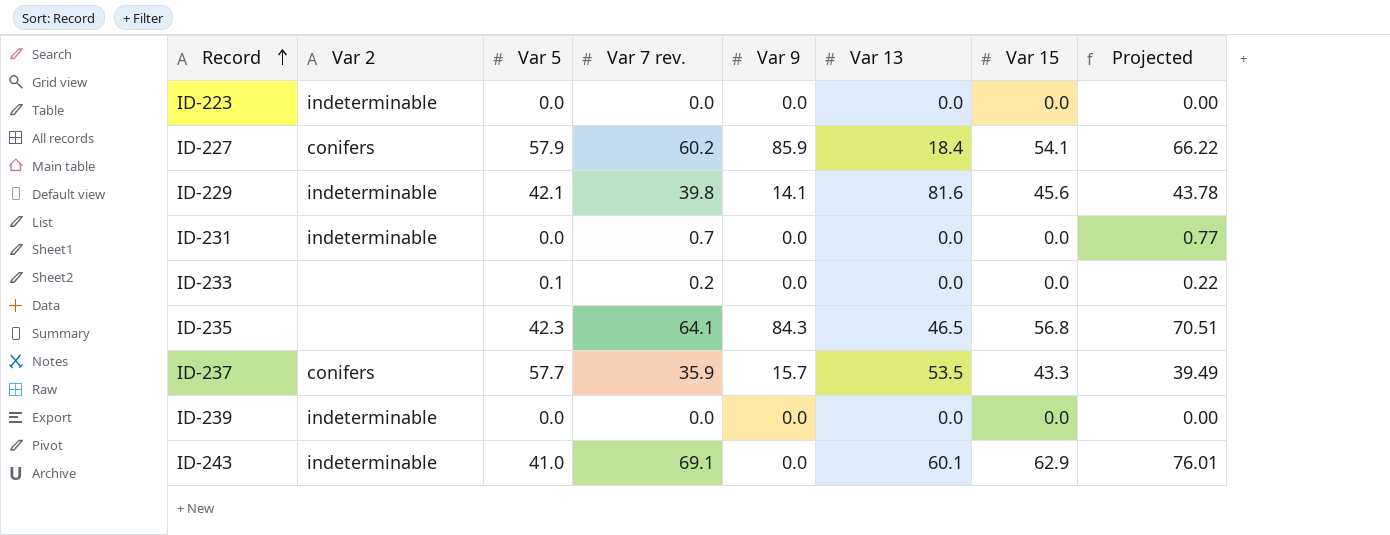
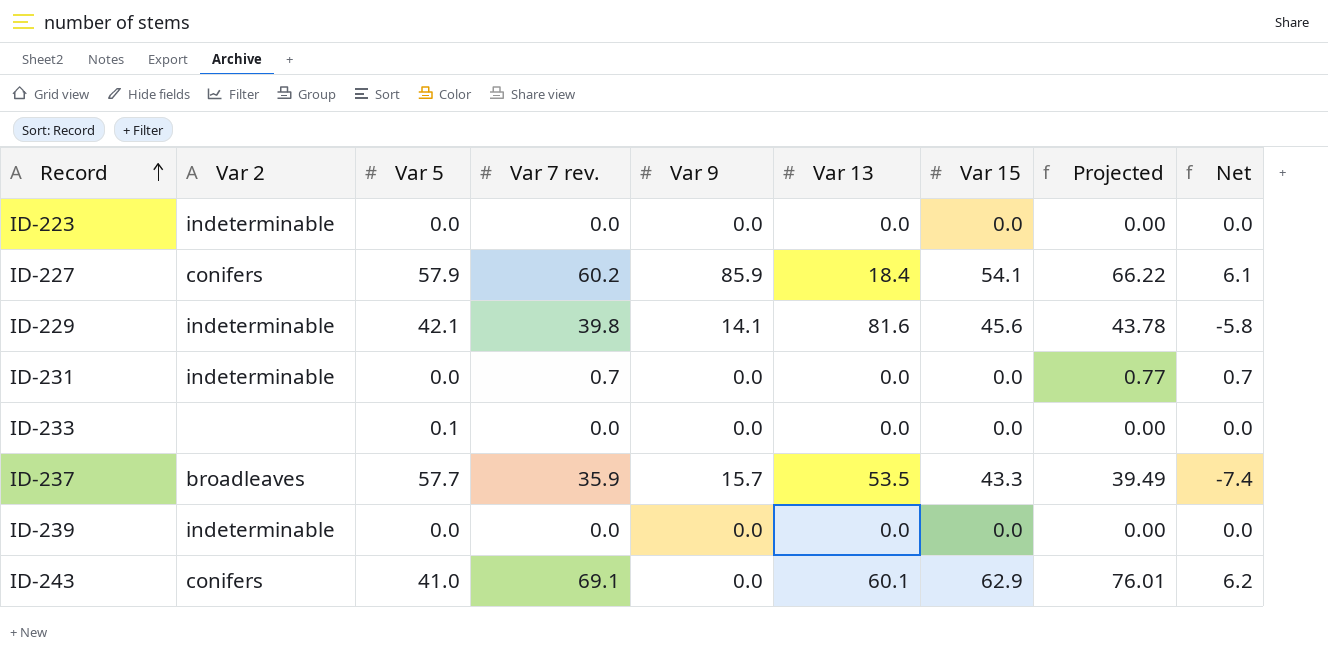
column Net | formula: none -> [Var 7 rev.] - [Var 15]
row ID-235: none | 42.3 | 64.1 | 84.3 | 46.5 | 56.8 | 70.51 -> none
ID-233 | Var 7 rev.: 0.2 -> 0.0
ID-233 | Projected: 0.22 -> 0.00
ID-237 | Var 2: conifers -> broadleaves
ID-243 | Var 2: indeterminable -> conifers

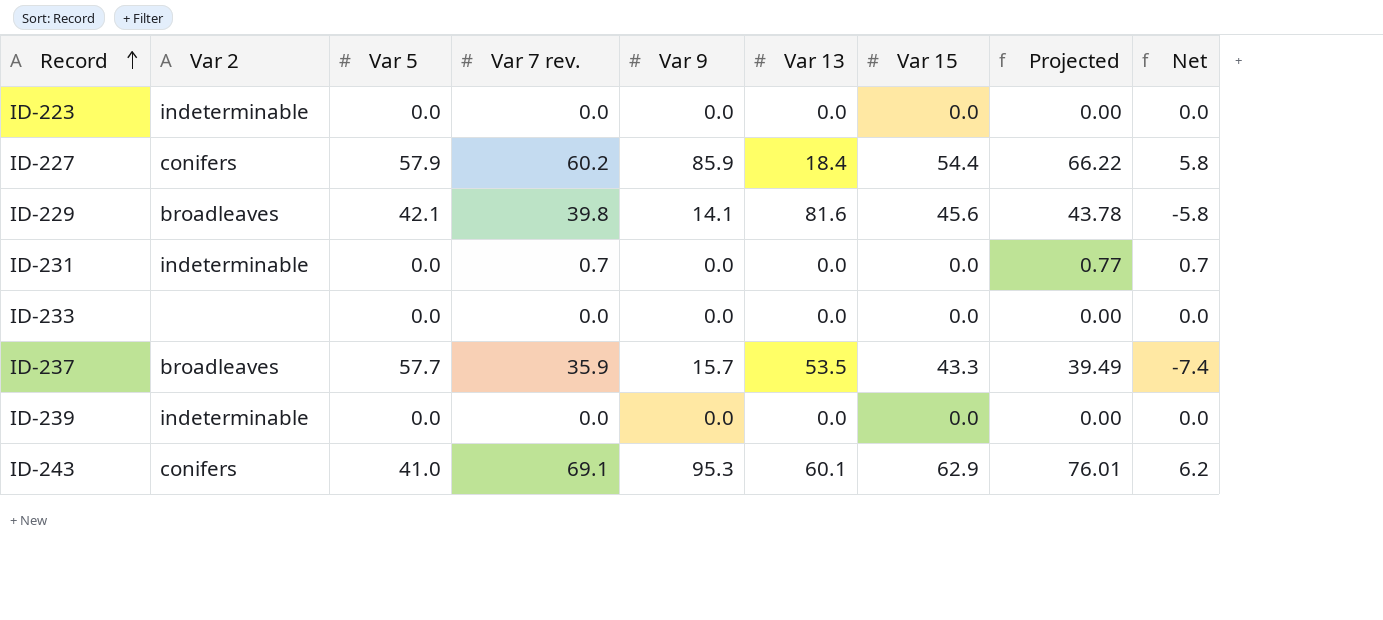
ID-227 | Var 15: 54.1 -> 54.4
ID-227 | Net: 6.1 -> 5.8
ID-229 | Var 2: indeterminable -> broadleaves
ID-233 | Var 5: 0.1 -> 0.0
ID-243 | Var 9: 0.0 -> 95.3

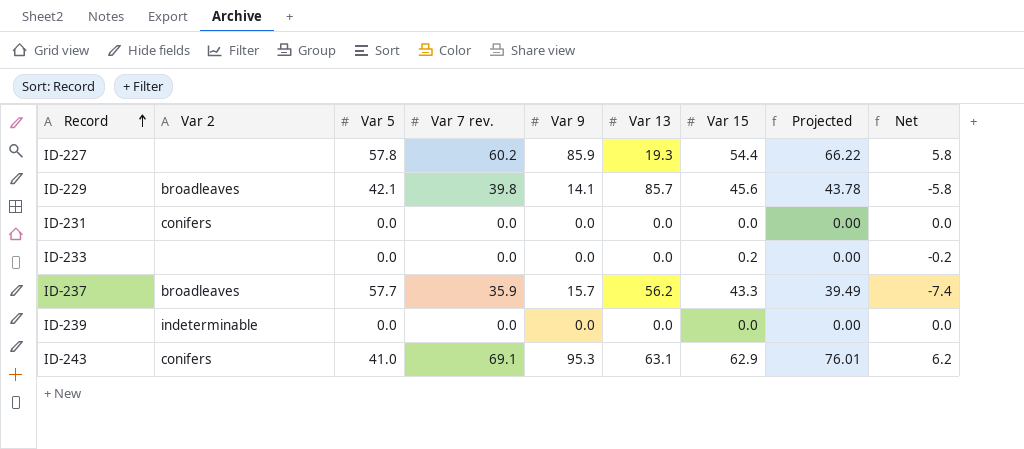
row ID-223: indeterminable | 0.0 | 0.0 | 0.0 | 0.0 | 0.0 | 0.00 | 0.0 -> none
ID-227 | Var 2: conifers -> none
ID-227 | Var 5: 57.9 -> 57.8
ID-227 | Var 13: 18.4 -> 19.3
ID-229 | Var 13: 81.6 -> 85.7
ID-231 | Var 2: indeterminable -> conifers
ID-231 | Var 7 rev.: 0.7 -> 0.0
ID-231 | Projected: 0.77 -> 0.00
ID-231 | Net: 0.7 -> 0.0
ID-233 | Var 15: 0.0 -> 0.2
ID-233 | Net: 0.0 -> -0.2
ID-237 | Var 13: 53.5 -> 56.2
ID-243 | Var 13: 60.1 -> 63.1

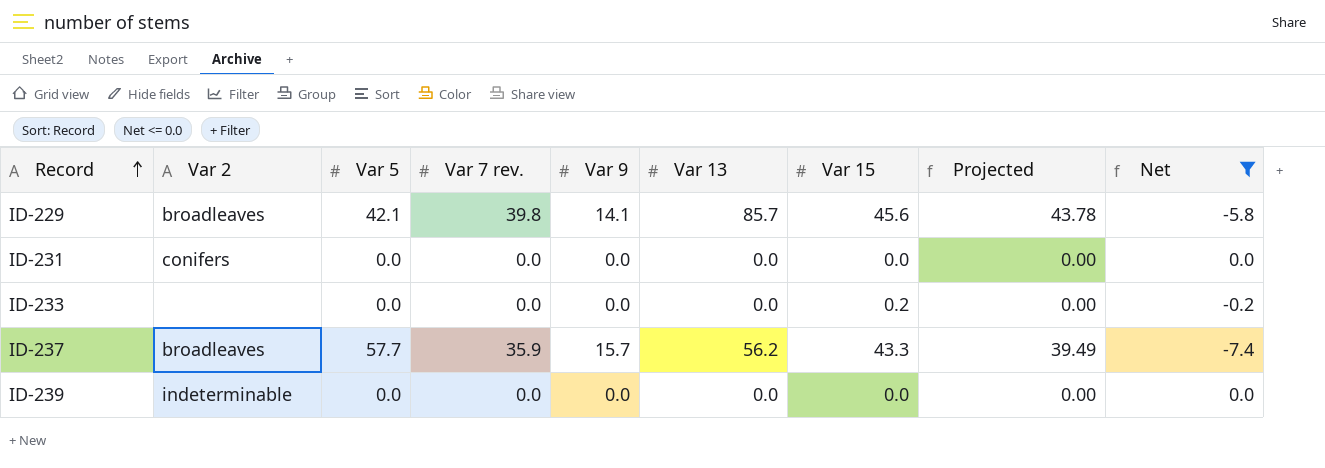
filter: none -> Net <= 0.0

